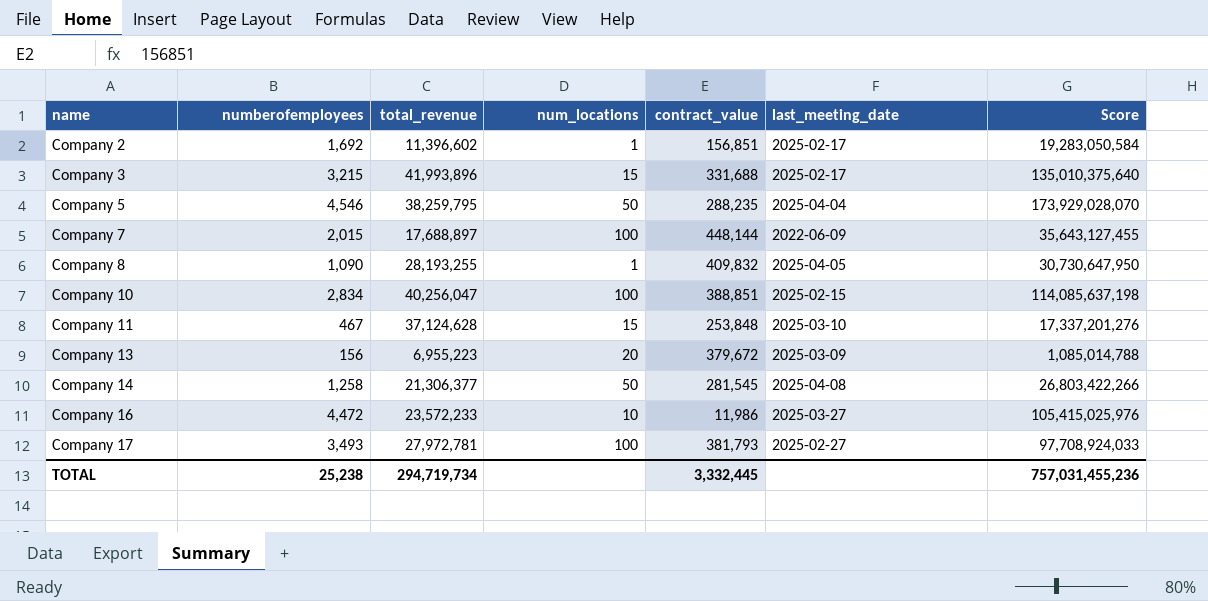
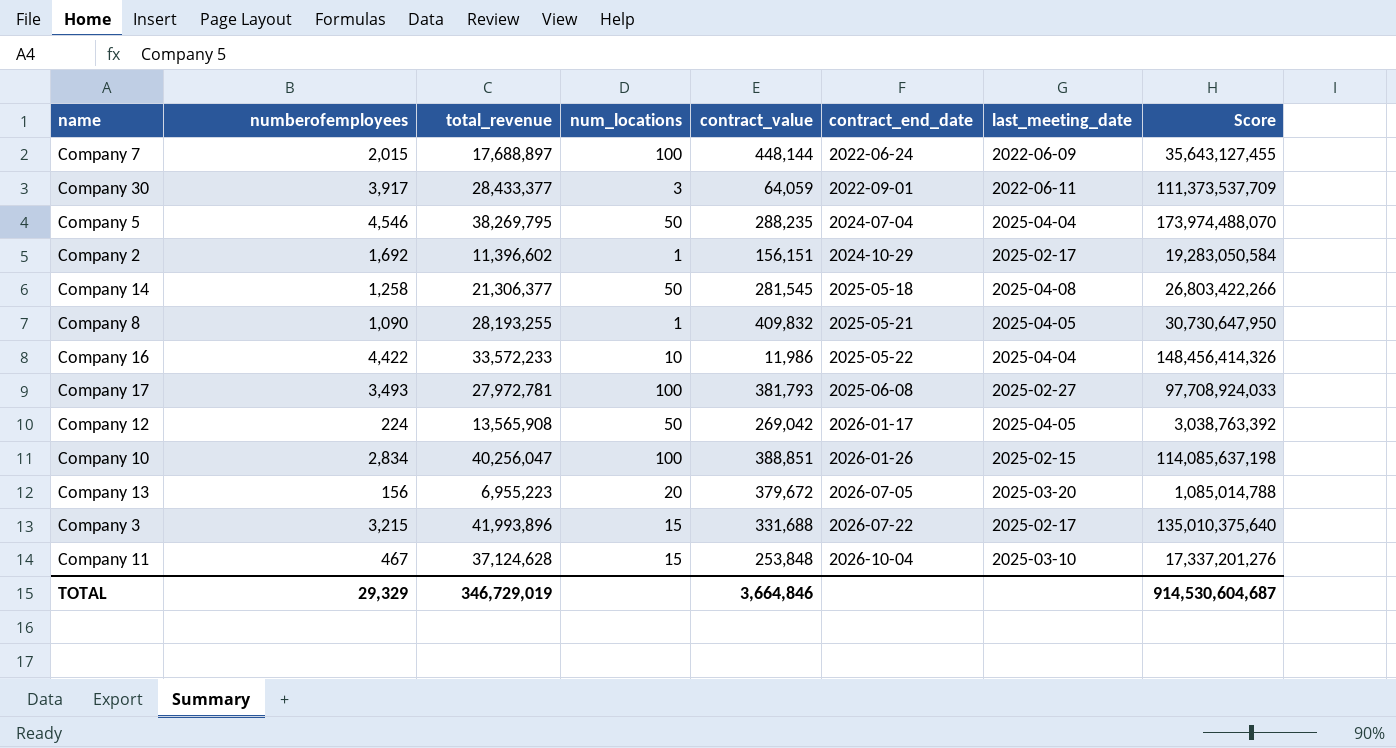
row order: name ascending -> contract_end_date ascending
column contract_end_date | position: none -> 6
row Company 30: none -> 3,917 | 28,433,377 | 3 | 64,059 | 2022-09-01 | 2022-06-11 | 111,373,537,709
Company 5 | total_revenue: 38,259,795 -> 38,269,795
Company 5 | Score: 173,929,028,070 -> 173,974,488,070
Company 2 | contract_value: 156,851 -> 156,151
Company 16 | numberofemployees: 4,472 -> 4,422
Company 16 | total_revenue: 23,572,233 -> 33,572,233
Company 16 | last_meeting_date: 2025-03-27 -> 2025-04-04
Company 16 | Score: 105,415,025,976 -> 148,456,414,326
row Company 12: none -> 224 | 13,565,908 | 50 | 269,042 | 2026-01-17 | 2025-04-05 | 3,038,763,392
Company 13 | last_meeting_date: 2025-03-09 -> 2025-03-20
TOTAL | numberofemployees: 25,238 -> 29,329
TOTAL | total_revenue: 294,719,734 -> 346,729,019
TOTAL | contract_value: 3,332,445 -> 3,664,846
TOTAL | Score: 757,031,455,236 -> 914,530,604,687

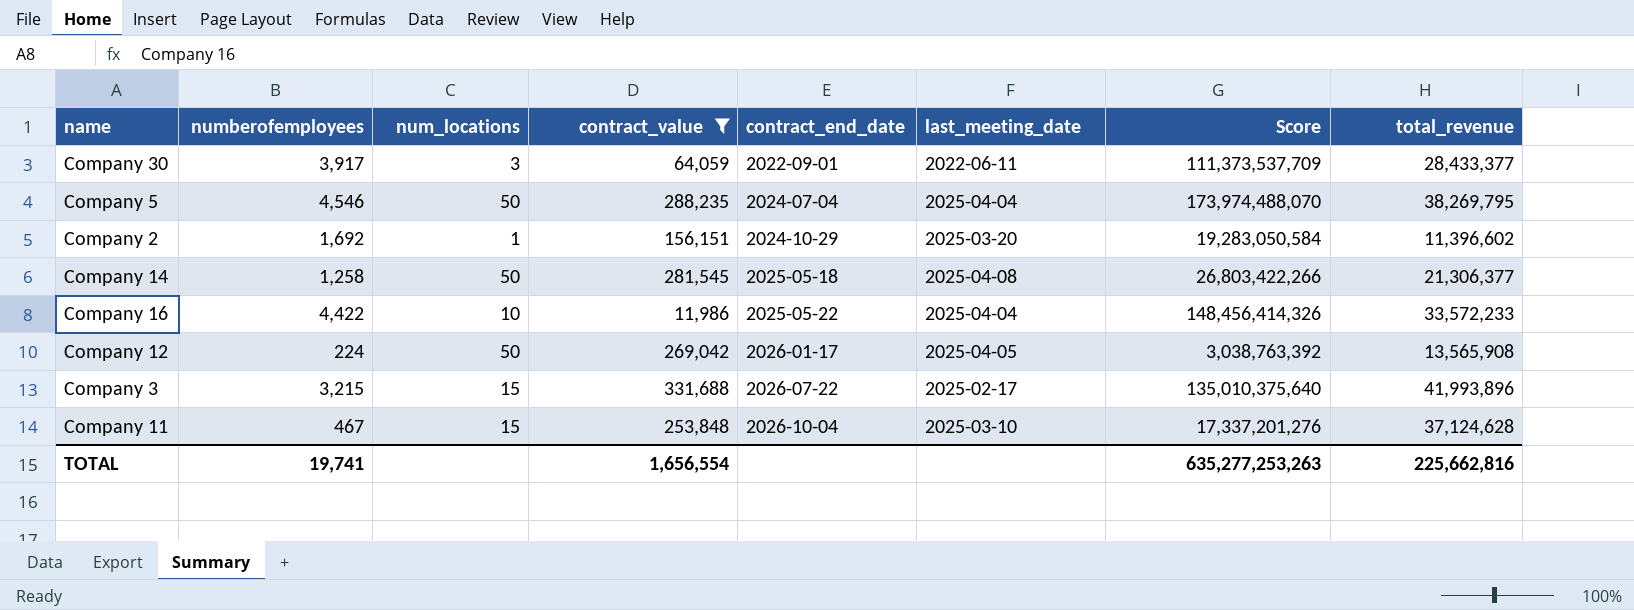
filter: none -> contract_value <= 331,688
column total_revenue | position: 3 -> 8
Company 2 | last_meeting_date: 2025-02-17 -> 2025-03-20
TOTAL | numberofemployees: 29,329 -> 19,741
TOTAL | contract_value: 3,664,846 -> 1,656,554
TOTAL | Score: 914,530,604,687 -> 635,277,253,263
TOTAL | total_revenue: 346,729,019 -> 225,662,816

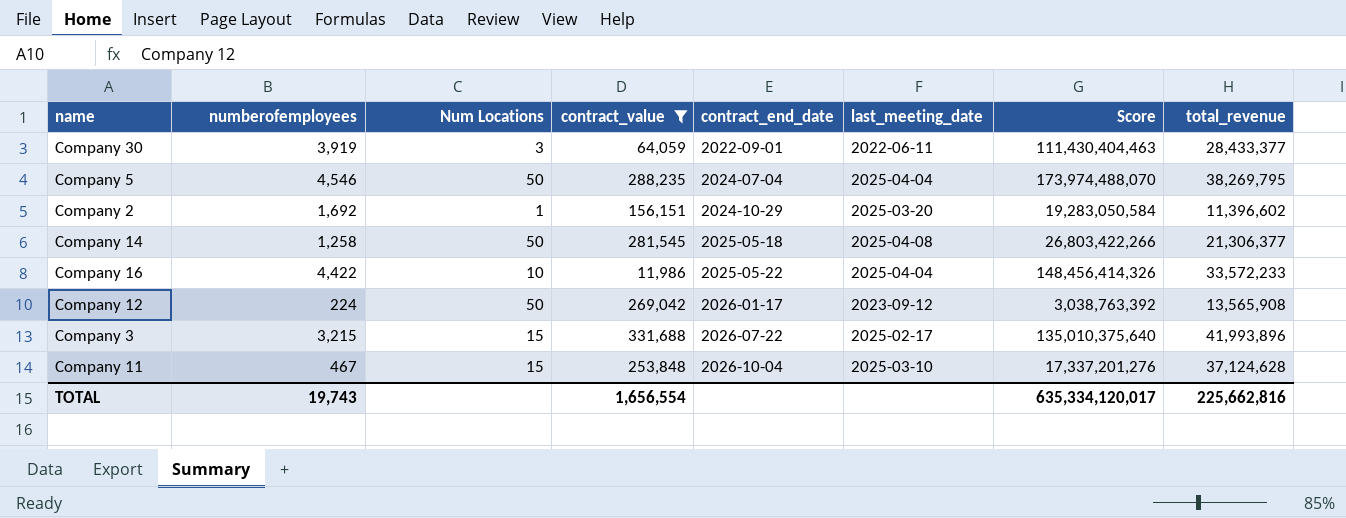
column name: num_locations -> Num Locations
Company 30 | numberofemployees: 3,917 -> 3,919
Company 30 | Score: 111,373,537,709 -> 111,430,404,463
Company 12 | last_meeting_date: 2025-04-05 -> 2023-09-12
TOTAL | numberofemployees: 19,741 -> 19,743
TOTAL | Score: 635,277,253,263 -> 635,334,120,017

